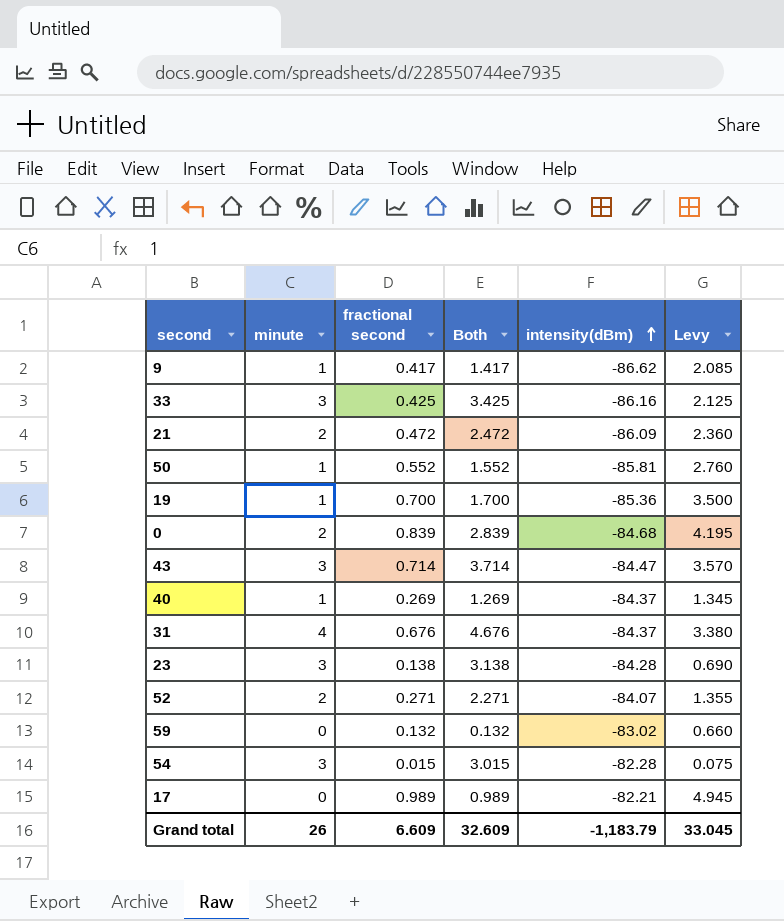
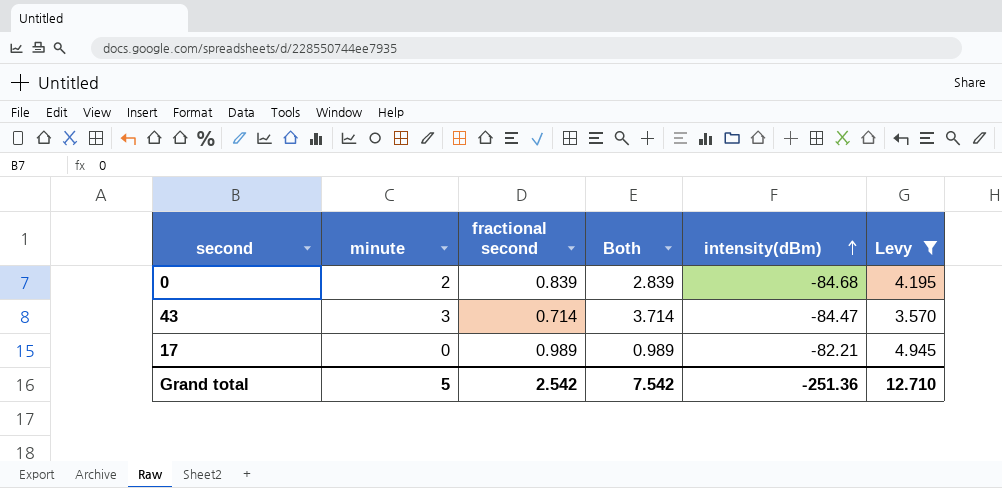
filter: none -> Levy >= 3.570
Grand total | minute: 26 -> 5
Grand total | fractional second: 6.609 -> 2.542
Grand total | Both: 32.609 -> 7.542
Grand total | intensity(dBm): -1,183.79 -> -251.36
Grand total | Levy: 33.045 -> 12.710

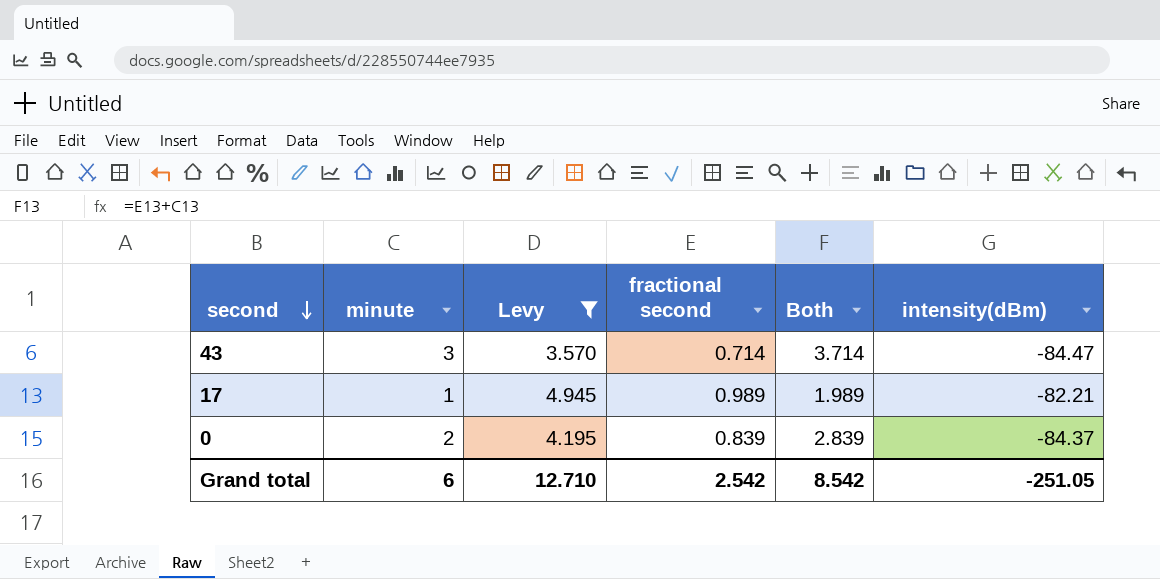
row order: intensity(dBm) ascending -> second descending
column Levy | position: 6 -> 3
17 | minute: 0 -> 1
17 | Both: 0.989 -> 1.989
0 | intensity(dBm): -84.68 -> -84.37
Grand total | minute: 5 -> 6
Grand total | Both: 7.542 -> 8.542
Grand total | intensity(dBm): -251.36 -> -251.05

